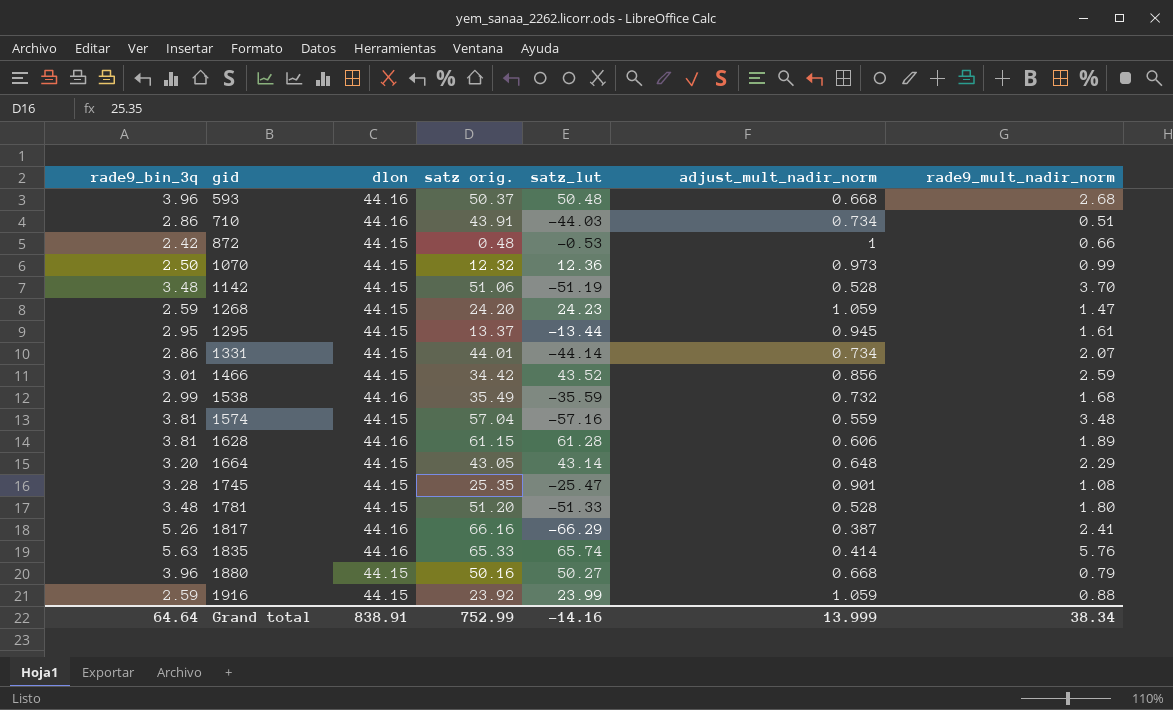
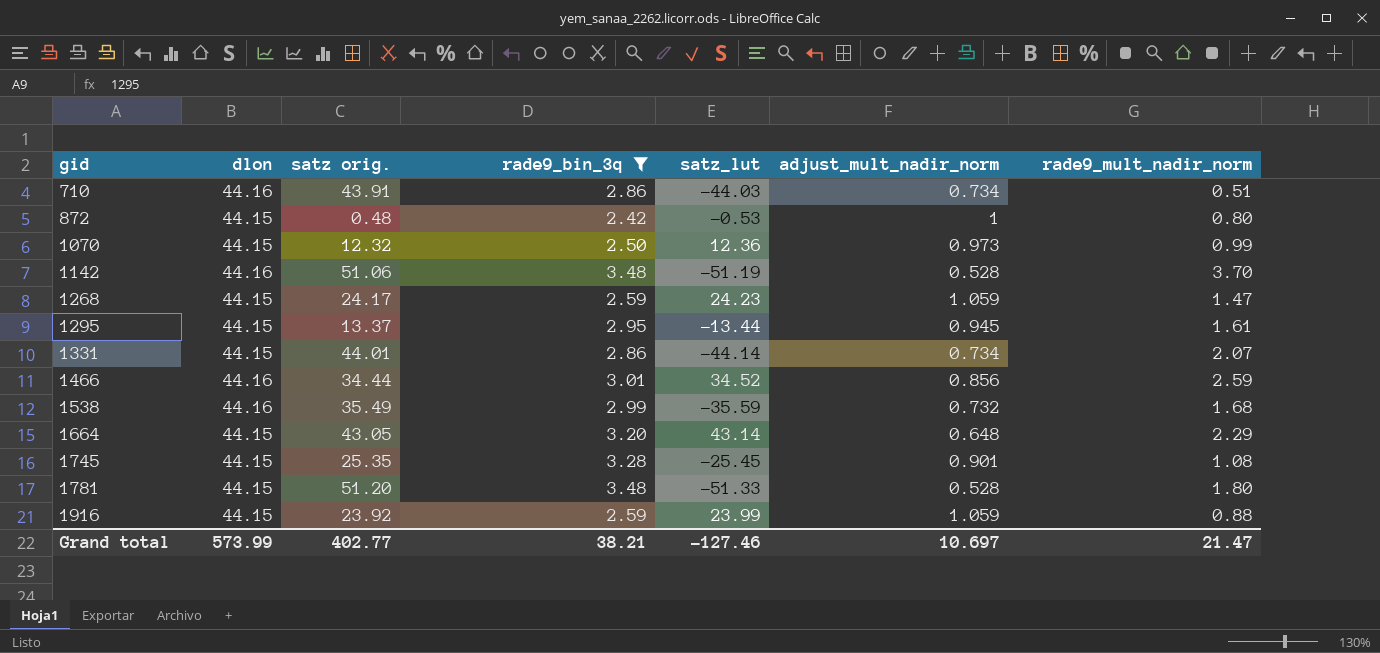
filter: none -> rade9_bin_3q <= 3.48
column rade9_bin_3q | position: 1 -> 4
872 | rade9_mult_nadir_norm: 0.66 -> 0.80
1142 | dlon: 44.15 -> 44.16
1268 | satz orig.: 24.20 -> 24.17
1466 | dlon: 44.15 -> 44.16
1466 | satz orig.: 34.42 -> 34.44
1466 | satz_lut: 43.52 -> 34.52
1745 | satz_lut: -25.47 -> -25.45
Grand total | dlon: 838.91 -> 573.99
Grand total | satz orig.: 752.99 -> 402.77
Grand total | rade9_bin_3q: 64.64 -> 38.21
Grand total | satz_lut: -14.16 -> -127.46
Grand total | adjust_mult_nadir_norm: 13.999 -> 10.697
Grand total | rade9_mult_nadir_norm: 38.34 -> 21.47

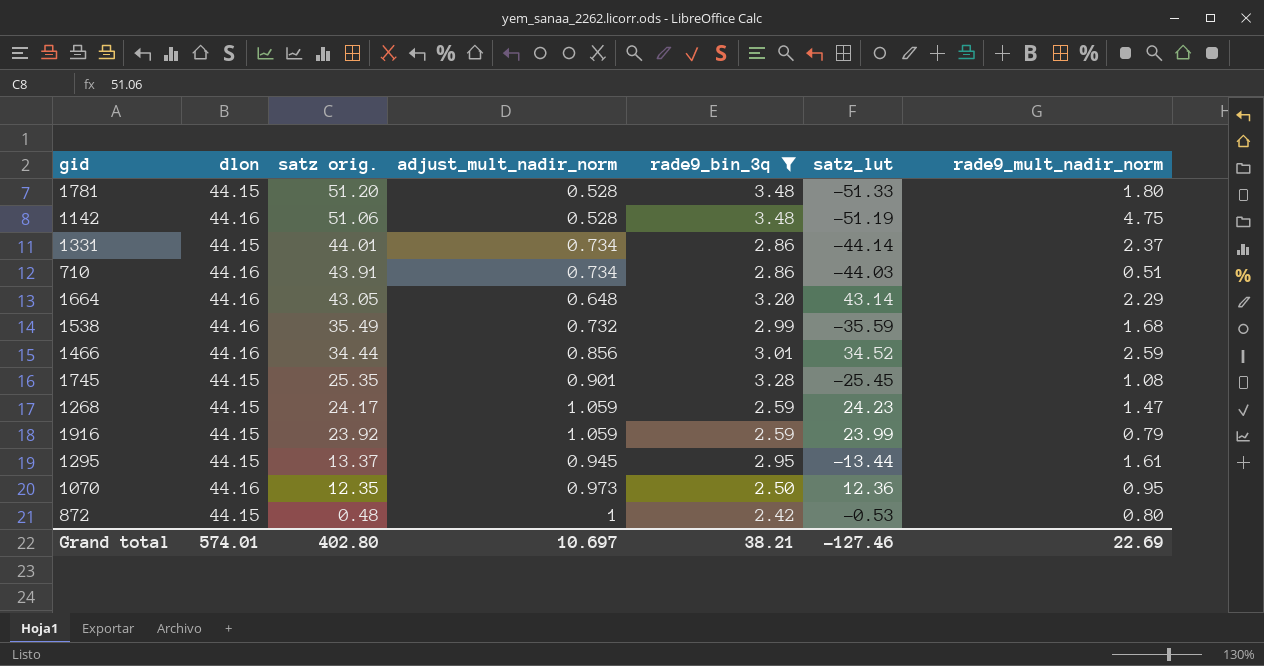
row order: gid ascending -> satz orig. descending
column adjust_mult_nadir_norm | position: 6 -> 4
1142 | rade9_mult_nadir_norm: 3.70 -> 4.75
1331 | rade9_mult_nadir_norm: 2.07 -> 2.37
1664 | dlon: 44.15 -> 44.16
1916 | rade9_mult_nadir_norm: 0.88 -> 0.79
1070 | dlon: 44.15 -> 44.16
1070 | satz orig.: 12.32 -> 12.35
1070 | rade9_mult_nadir_norm: 0.99 -> 0.95
Grand total | dlon: 573.99 -> 574.01
Grand total | satz orig.: 402.77 -> 402.80
Grand total | rade9_mult_nadir_norm: 21.47 -> 22.69

